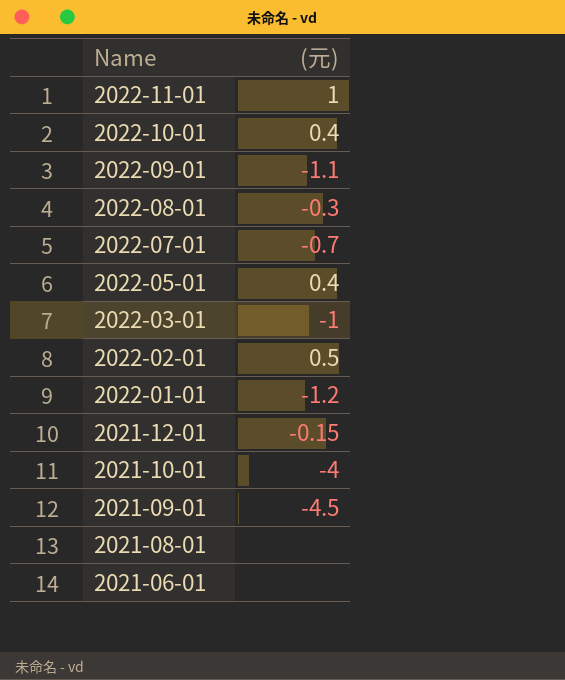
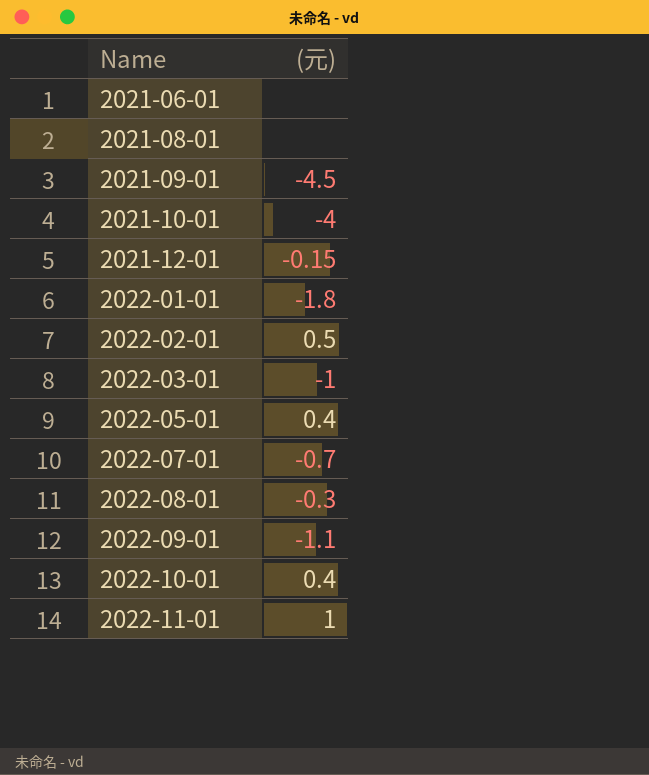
row order: Name descending -> Name ascending
2022-01-01 | (元): -1.2 -> -1.8

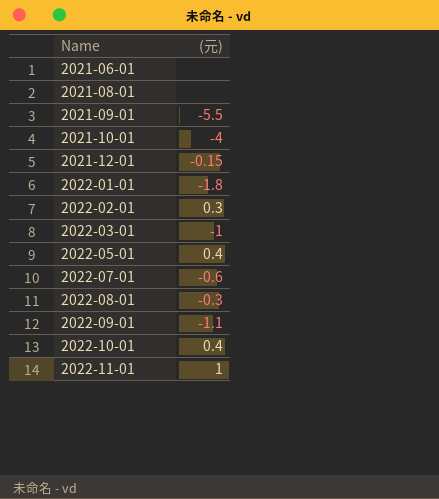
2021-09-01 | (元): -4.5 -> -5.5
2022-02-01 | (元): 0.5 -> 0.3
2022-07-01 | (元): -0.7 -> -0.6

